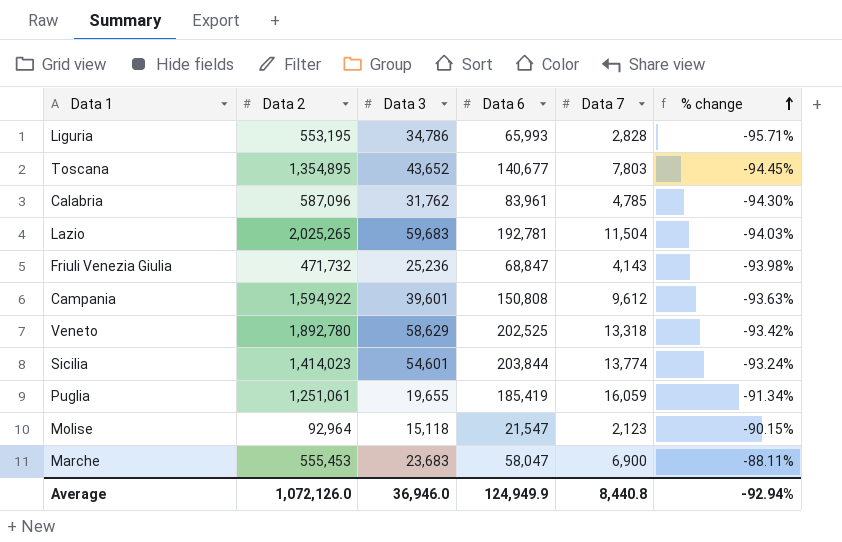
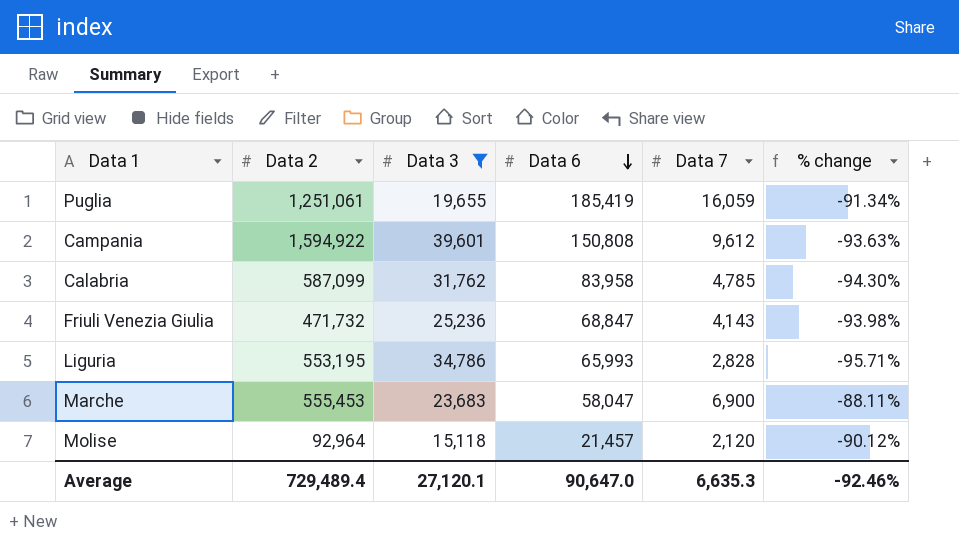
filter: none -> Data 3 <= 39,601
row order: % change ascending -> Data 6 descending
Calabria | Data 2: 587,096 -> 587,099
Calabria | Data 6: 83,961 -> 83,958
Molise | Data 6: 21,547 -> 21,457
Molise | Data 7: 2,123 -> 2,120
Molise | % change: -90.15% -> -90.12%
Average | Data 2: 1,072,126.0 -> 729,489.4
Average | Data 3: 36,946.0 -> 27,120.1
Average | Data 6: 124,949.9 -> 90,647.0
Average | Data 7: 8,440.8 -> 6,635.3
Average | % change: -92.94% -> -92.46%

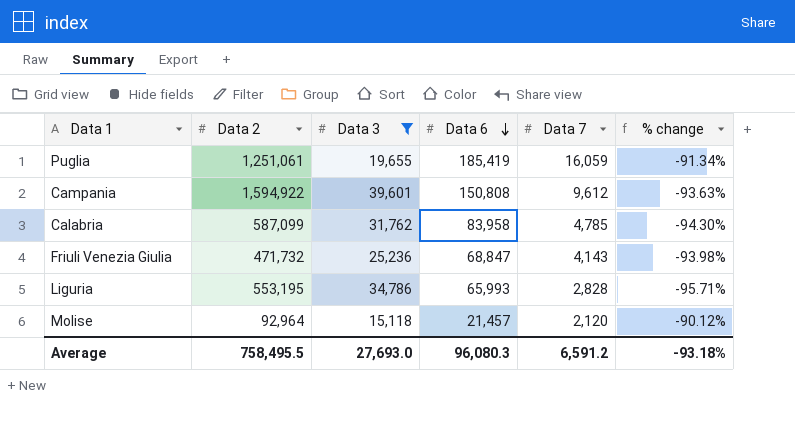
row Marche: 555,453 | 23,683 | 58,047 | 6,900 | -88.11% -> none
Average | Data 2: 729,489.4 -> 758,495.5
Average | Data 3: 27,120.1 -> 27,693.0
Average | Data 6: 90,647.0 -> 96,080.3
Average | Data 7: 6,635.3 -> 6,591.2
Average | % change: -92.46% -> -93.18%

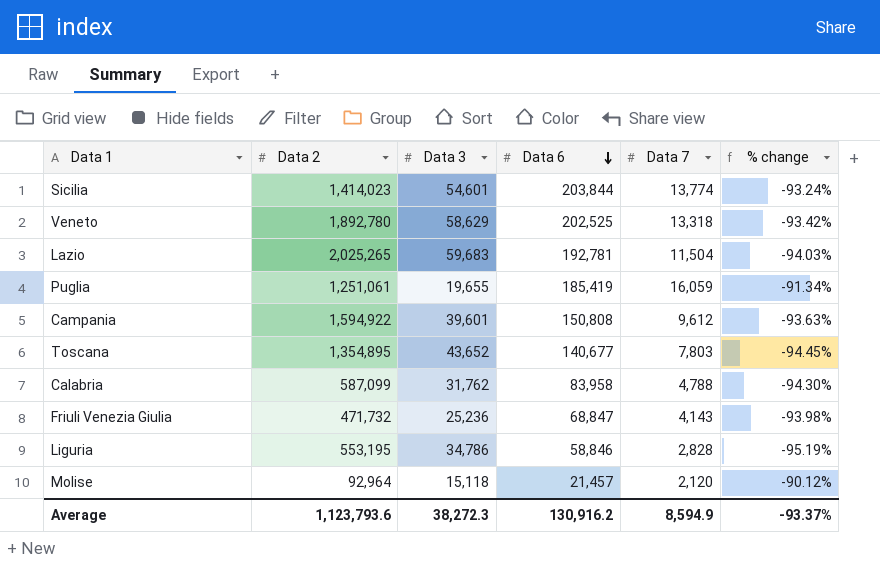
filter: Data 3 <= 39,601 -> none
Calabria | Data 7: 4,785 -> 4,788
Liguria | Data 6: 65,993 -> 58,846
Liguria | % change: -95.71% -> -95.19%
Average | Data 2: 758,495.5 -> 1,123,793.6
Average | Data 3: 27,693.0 -> 38,272.3
Average | Data 6: 96,080.3 -> 130,916.2
Average | Data 7: 6,591.2 -> 8,594.9
Average | % change: -93.18% -> -93.37%

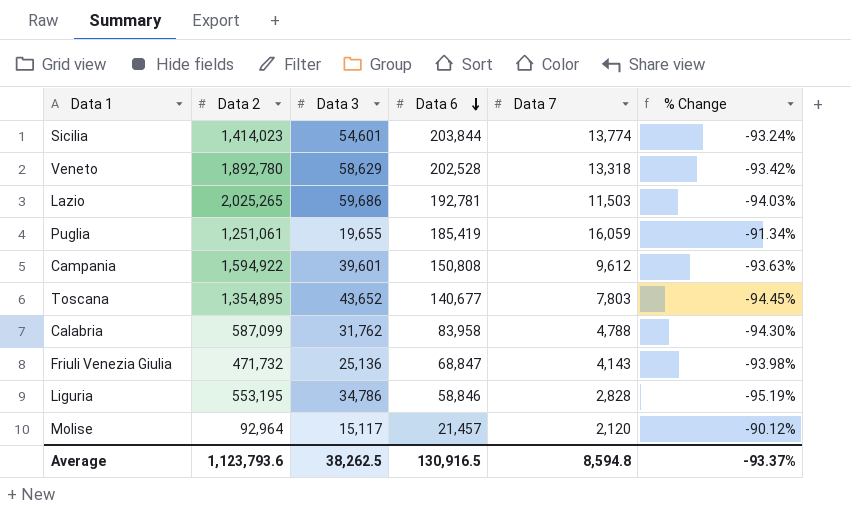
column name: % change -> % Change
Veneto | Data 6: 202,525 -> 202,528
Lazio | Data 3: 59,683 -> 59,686
Lazio | Data 7: 11,504 -> 11,503
Friuli Venezia Giulia | Data 3: 25,236 -> 25,136
Molise | Data 3: 15,118 -> 15,117
Average | Data 3: 38,272.3 -> 38,262.5
Average | Data 6: 130,916.2 -> 130,916.5
Average | Data 7: 8,594.9 -> 8,594.8

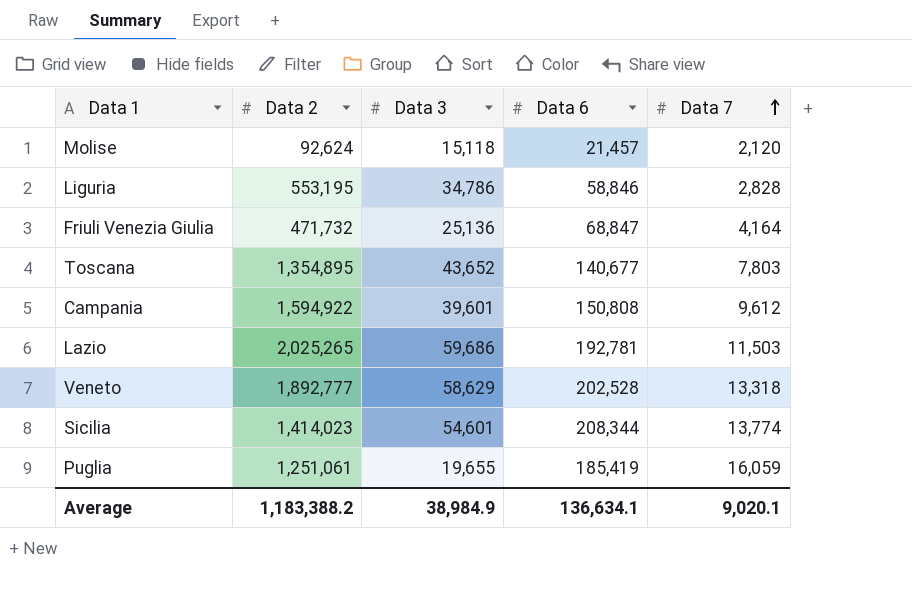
row order: Data 6 descending -> Data 7 ascending
column % Change | formula: ([Data 7] - [Data 6]) / [Data 6] -> none
row Calabria: 587,099 | 31,762 | 83,958 | 4,788 | -94.30% -> none
Molise | Data 2: 92,964 -> 92,624
Molise | Data 3: 15,117 -> 15,118
Friuli Venezia Giulia | Data 7: 4,143 -> 4,164
Veneto | Data 2: 1,892,780 -> 1,892,777
Sicilia | Data 6: 203,844 -> 208,344
Average | Data 2: 1,123,793.6 -> 1,183,388.2
Average | Data 3: 38,262.5 -> 38,984.9
Average | Data 6: 130,916.5 -> 136,634.1
Average | Data 7: 8,594.8 -> 9,020.1

